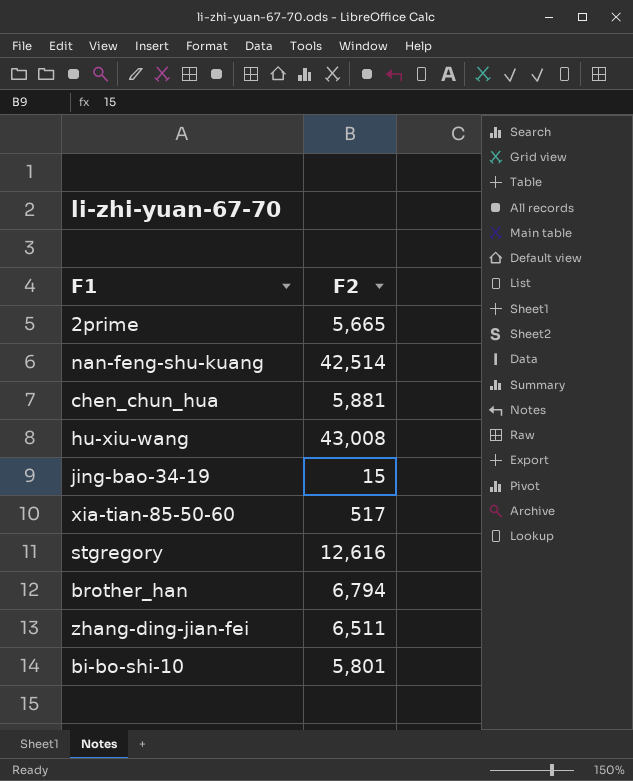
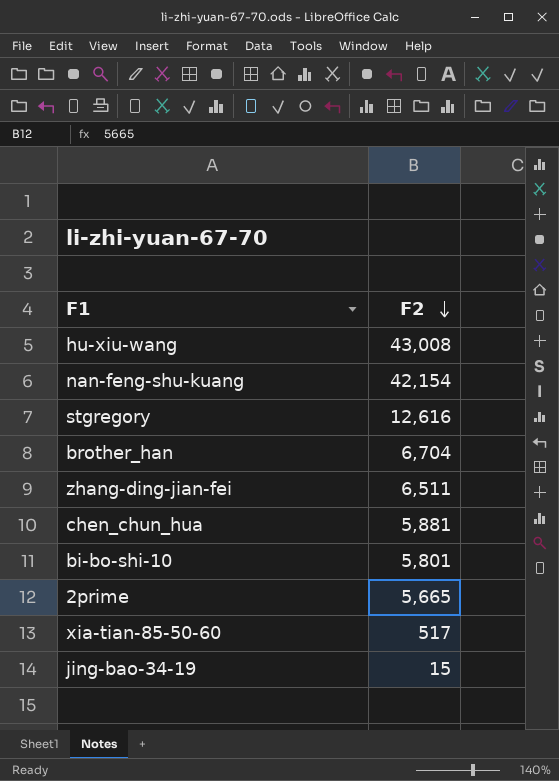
row order: none -> F2 descending
nan-feng-shu-kuang | F2: 42,514 -> 42,154
brother_han | F2: 6,794 -> 6,704

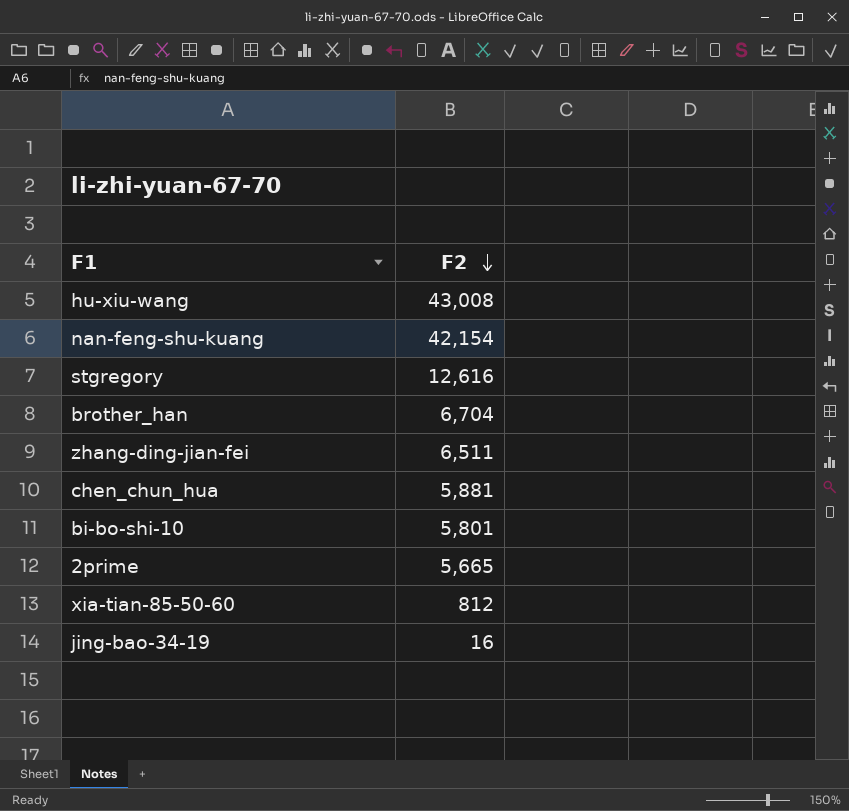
xia-tian-85-50-60 | F2: 517 -> 812
jing-bao-34-19 | F2: 15 -> 16

